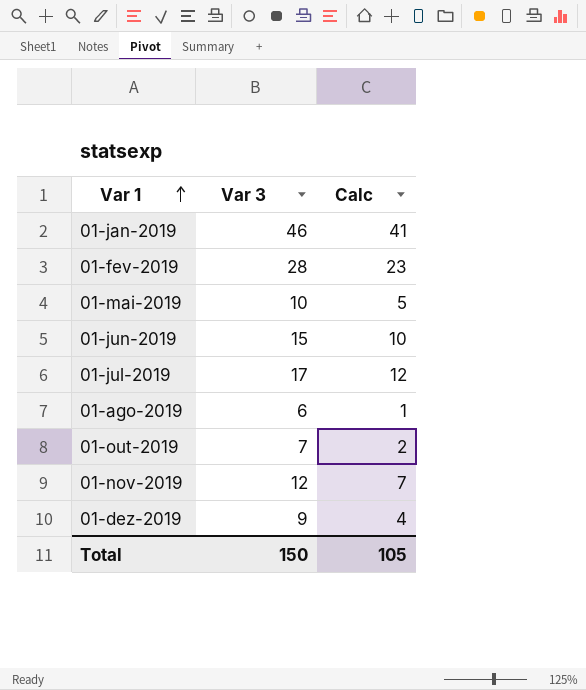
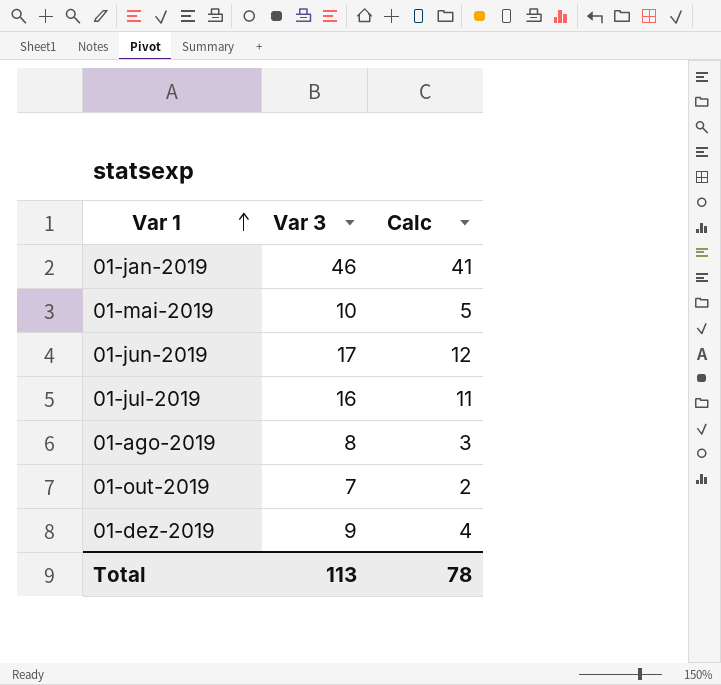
row 01-fev-2019: 28 | 23 -> none
row 01-nov-2019: 12 | 7 -> none
01-jun-2019 | Var 3: 15 -> 17
01-jun-2019 | Calc: 10 -> 12
01-jul-2019 | Var 3: 17 -> 16
01-jul-2019 | Calc: 12 -> 11
01-ago-2019 | Var 3: 6 -> 8
01-ago-2019 | Calc: 1 -> 3
Total | Var 3: 150 -> 113
Total | Calc: 105 -> 78

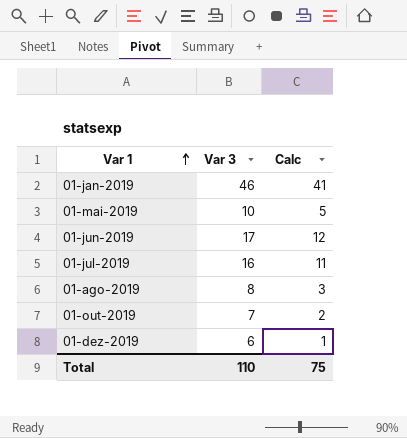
01-dez-2019 | Var 3: 9 -> 6
01-dez-2019 | Calc: 4 -> 1
Total | Var 3: 113 -> 110
Total | Calc: 78 -> 75

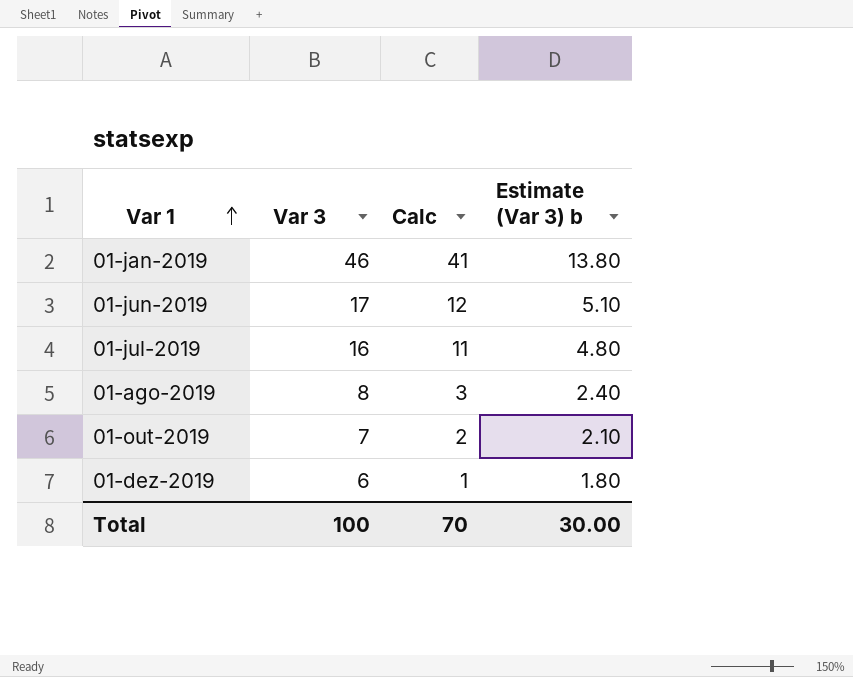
column Estimate (Var 3) b | formula: none -> [Var 3] * 0.3
row 01-mai-2019: 10 | 5 -> none
Total | Var 3: 110 -> 100
Total | Calc: 75 -> 70

